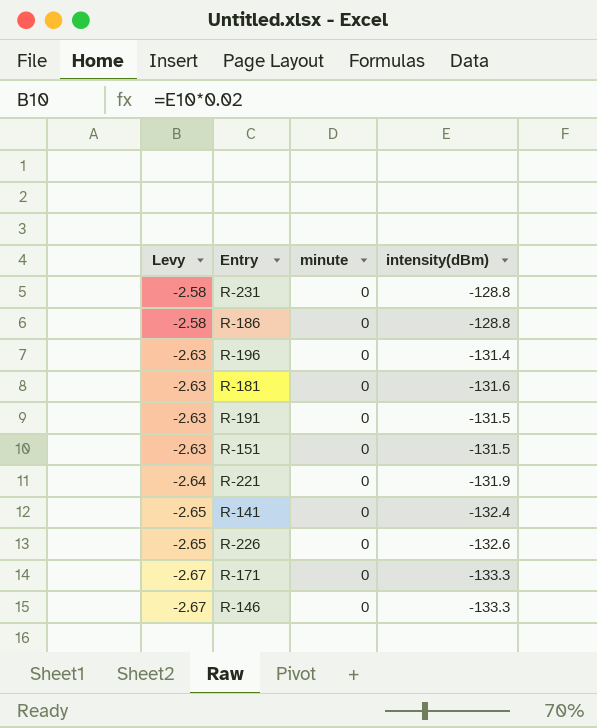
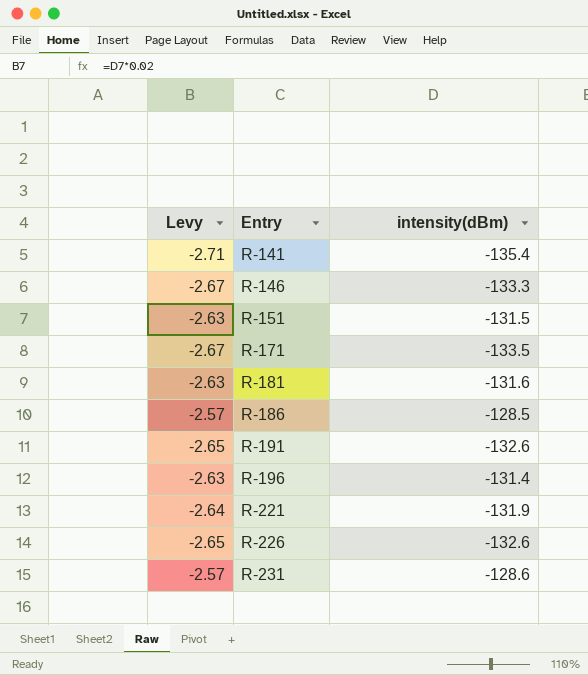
row order: Levy descending -> Entry ascending
column minute | position: 3 -> none
R-141 | Levy: -2.65 -> -2.71
R-141 | intensity(dBm): -132.4 -> -135.4
R-171 | intensity(dBm): -133.3 -> -133.5
R-186 | Levy: -2.58 -> -2.57
R-186 | intensity(dBm): -128.8 -> -128.5
R-191 | Levy: -2.63 -> -2.65
R-191 | intensity(dBm): -131.5 -> -132.6
R-231 | Levy: -2.58 -> -2.57
R-231 | intensity(dBm): -128.8 -> -128.6

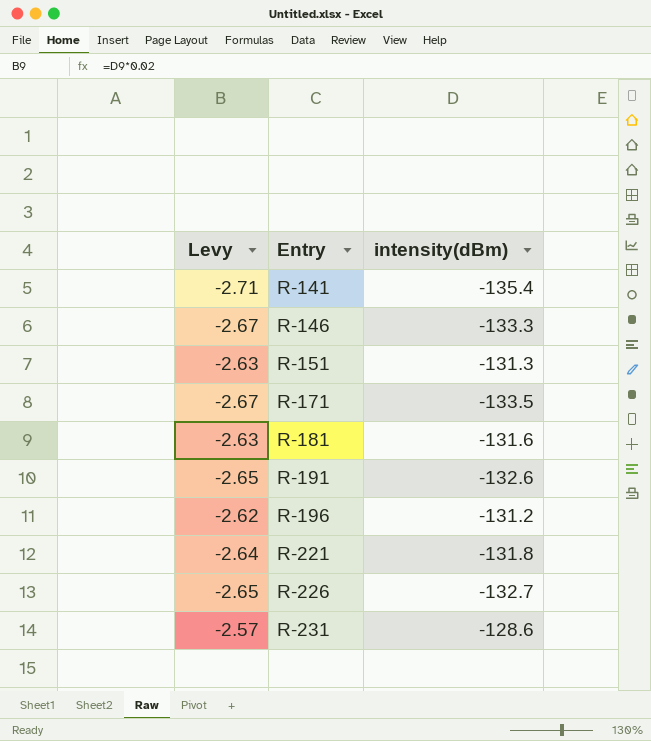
row R-186: -2.57 | -128.5 -> none
R-151 | intensity(dBm): -131.5 -> -131.3
R-196 | Levy: -2.63 -> -2.62
R-196 | intensity(dBm): -131.4 -> -131.2
R-221 | intensity(dBm): -131.9 -> -131.8
R-226 | intensity(dBm): -132.6 -> -132.7

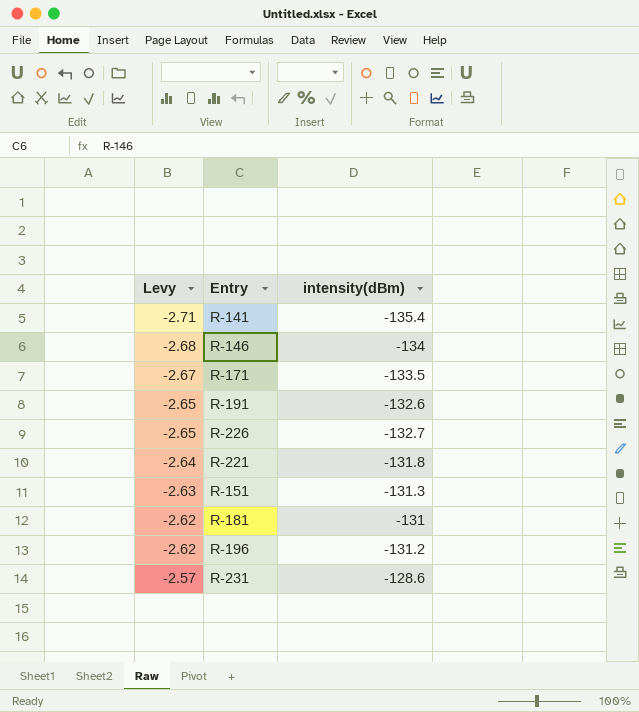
row order: Entry ascending -> Levy ascending
R-146 | Levy: -2.67 -> -2.68
R-146 | intensity(dBm): -133.3 -> -134
R-181 | Levy: -2.63 -> -2.62
R-181 | intensity(dBm): -131.6 -> -131

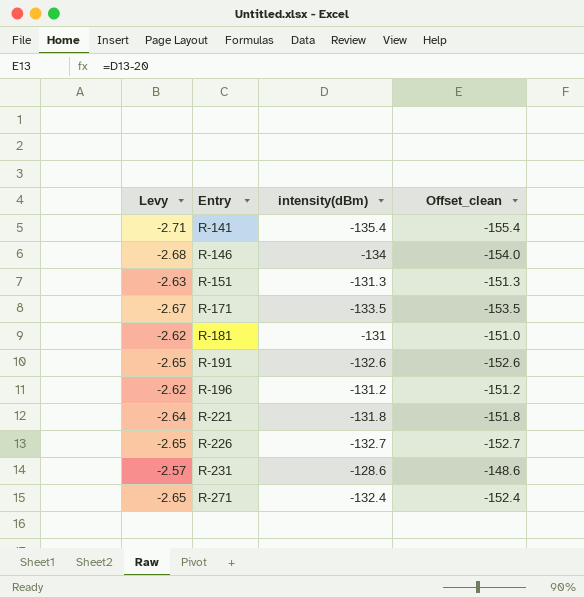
row order: Levy ascending -> Entry ascending
column Offset_clean | formula: none -> [intensity(dBm)] - 20
row R-271: none -> -2.65 | -132.4 | -152.4

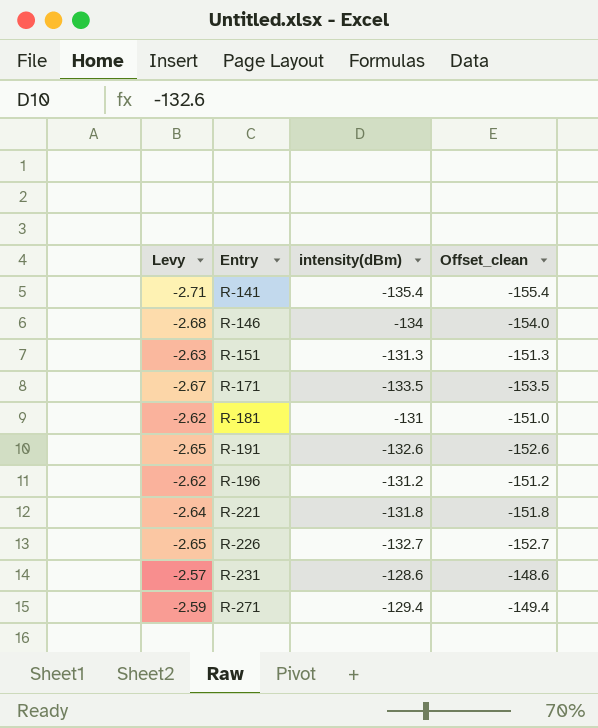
R-271 | Levy: -2.65 -> -2.59
R-271 | intensity(dBm): -132.4 -> -129.4
R-271 | Offset_clean: -152.4 -> -149.4

